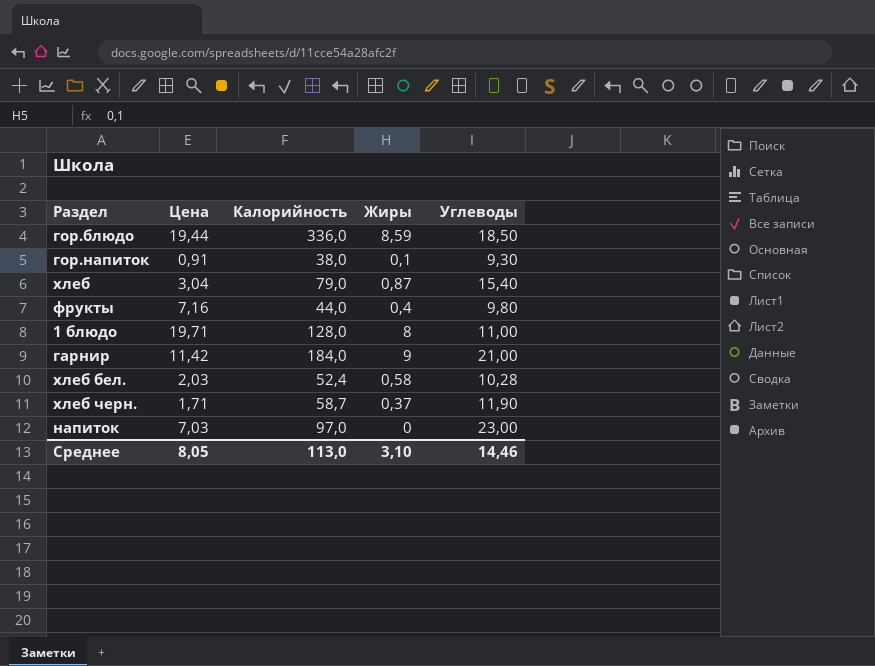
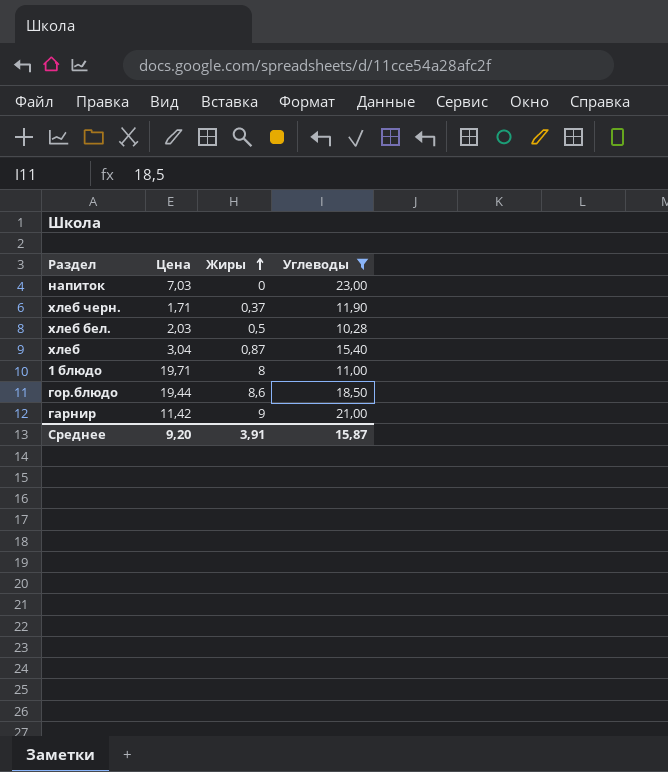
filter: none -> Углеводы >= 10,28
row order: none -> Жиры ascending
column Калорийность | position: 3 -> none
хлеб бел. | Жиры: 0,58 -> 0,5
гор.блюдо | Жиры: 8,59 -> 8,6
Среднее | Цена: 8,05 -> 9,20
Среднее | Жиры: 3,10 -> 3,91
Среднее | Углеводы: 14,46 -> 15,87

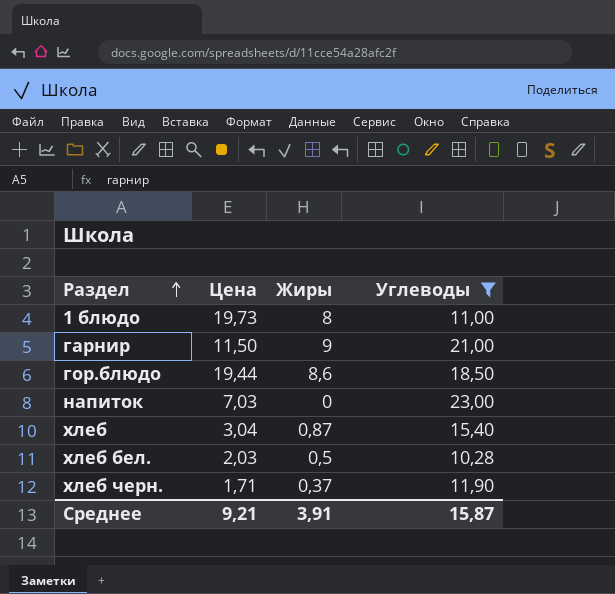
row order: Жиры ascending -> Раздел ascending
1 блюдо | Цена: 19,71 -> 19,73
гарнир | Цена: 11,42 -> 11,50
Среднее | Цена: 9,20 -> 9,21

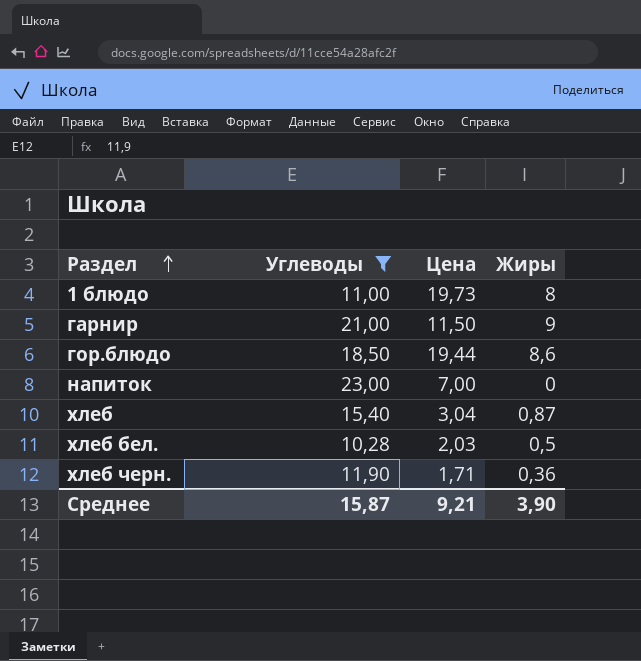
column Углеводы | position: 4 -> 2
напиток | Цена: 7,03 -> 7,00
хлеб черн. | Жиры: 0,37 -> 0,36
Среднее | Жиры: 3,91 -> 3,90

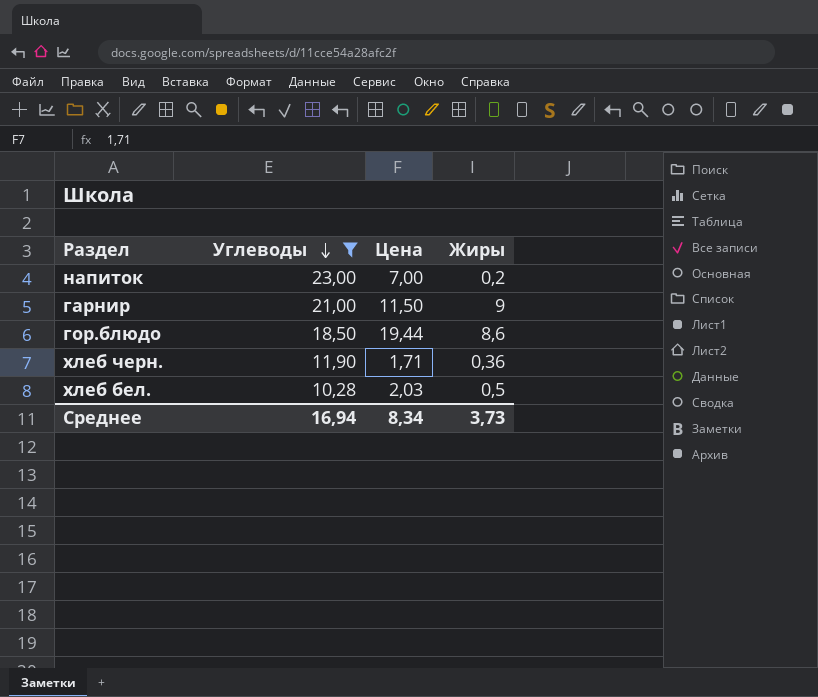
row order: Раздел ascending -> Углеводы descending
row 1 блюдо: 11,00 | 19,73 | 8 -> none
row хлеб: 15,40 | 3,04 | 0,87 -> none
напиток | Жиры: 0 -> 0,2
Среднее | Углеводы: 15,87 -> 16,94
Среднее | Цена: 9,21 -> 8,34
Среднее | Жиры: 3,90 -> 3,73

